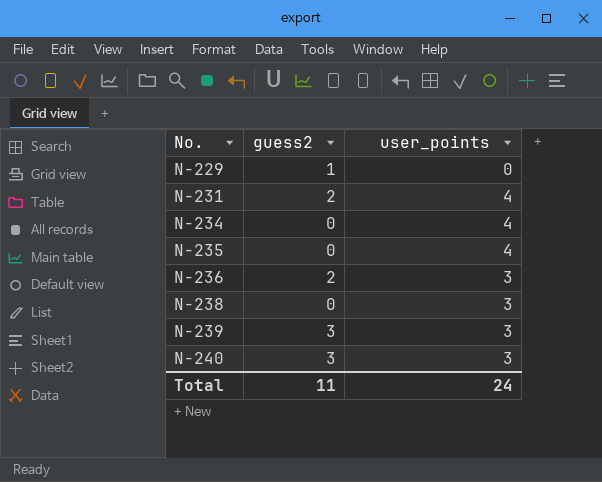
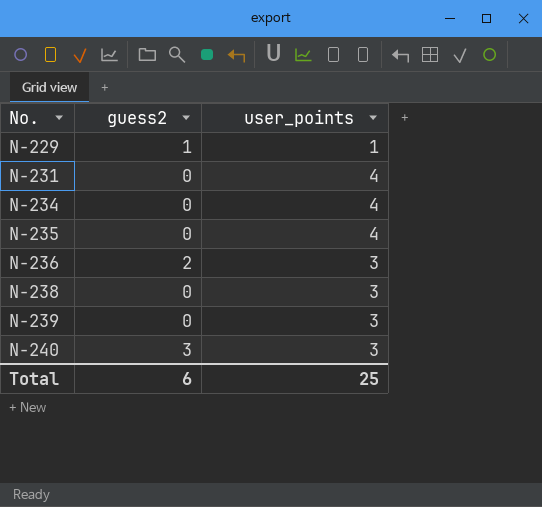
N-229 | user_points: 0 -> 1
N-231 | guess2: 2 -> 0
N-239 | guess2: 3 -> 0
Total | guess2: 11 -> 6
Total | user_points: 24 -> 25

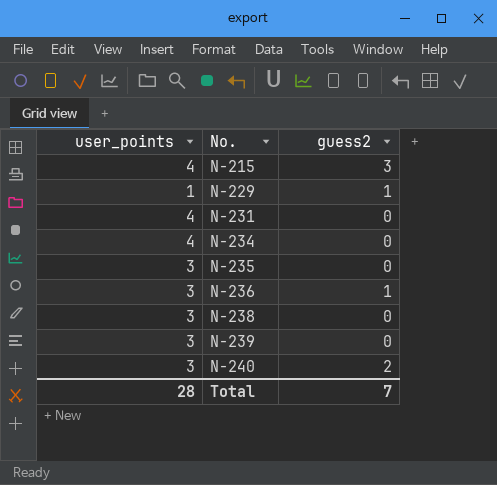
column user_points | position: 3 -> 1
row N-215: none -> 4 | 3
N-235 | user_points: 4 -> 3
N-236 | guess2: 2 -> 1
N-240 | guess2: 3 -> 2
Total | user_points: 25 -> 28
Total | guess2: 6 -> 7

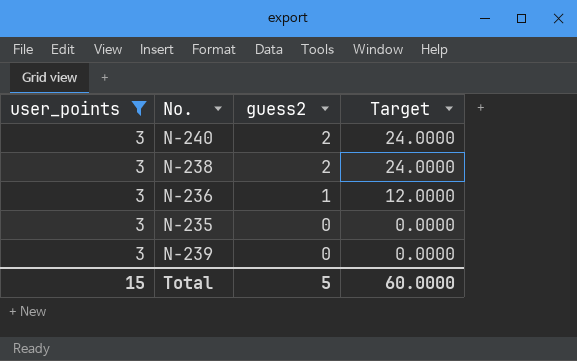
filter: none -> user_points = 3
row order: No. ascending -> guess2 descending
column Target | formula: none -> [guess2] * 12
N-238 | guess2: 0 -> 2
Total | user_points: 28 -> 15
Total | guess2: 7 -> 5

